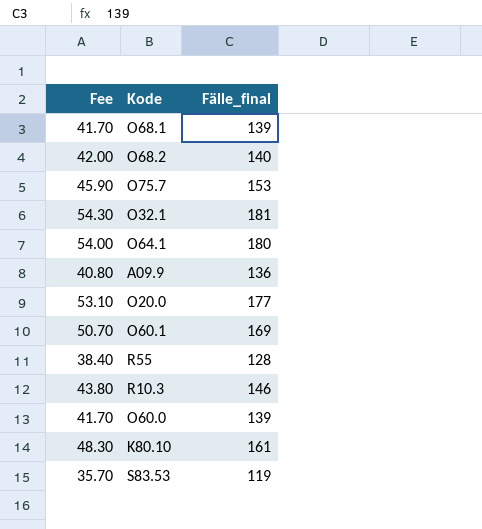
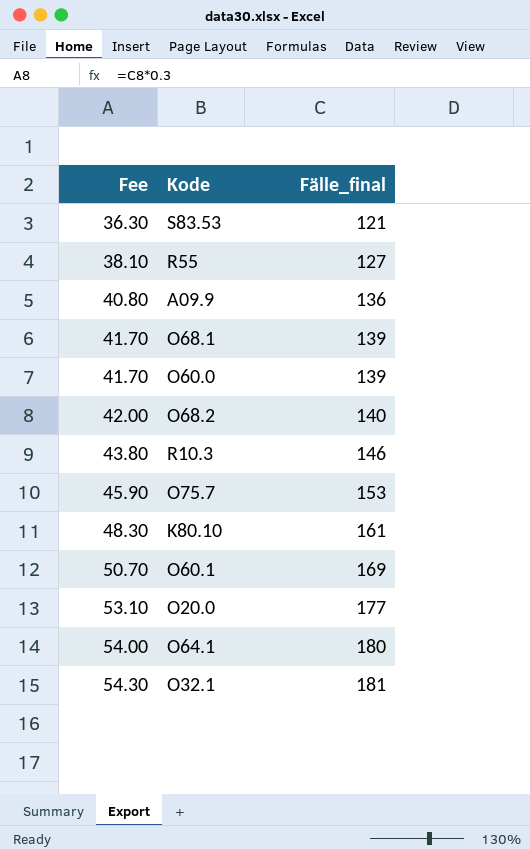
row order: none -> Fee ascending
S83.53 | Fee: 35.70 -> 36.30
S83.53 | Fälle_final: 119 -> 121
R55 | Fee: 38.40 -> 38.10
R55 | Fälle_final: 128 -> 127

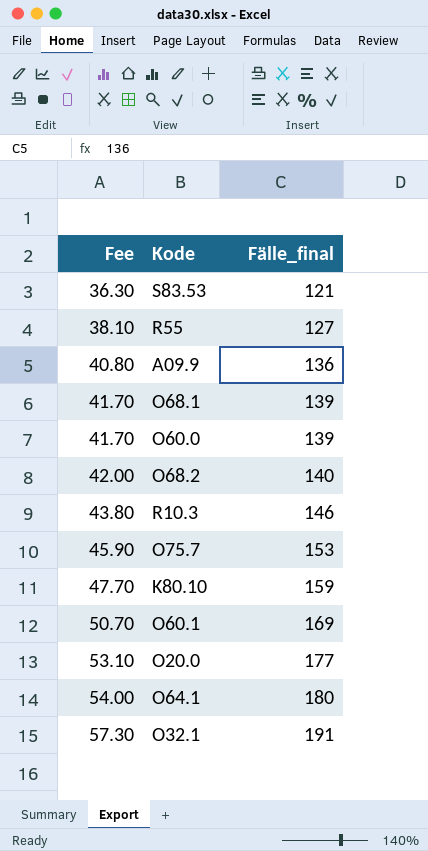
K80.10 | Fee: 48.30 -> 47.70
K80.10 | Fälle_final: 161 -> 159
O32.1 | Fee: 54.30 -> 57.30
O32.1 | Fälle_final: 181 -> 191

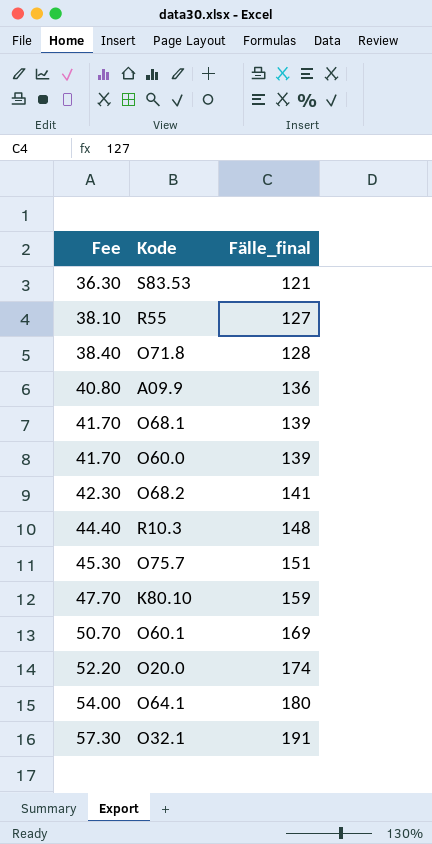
row O71.8: none -> 38.40 | 128
O68.2 | Fee: 42.00 -> 42.30
O68.2 | Fälle_final: 140 -> 141
R10.3 | Fee: 43.80 -> 44.40
R10.3 | Fälle_final: 146 -> 148
O75.7 | Fee: 45.90 -> 45.30
O75.7 | Fälle_final: 153 -> 151
O20.0 | Fee: 53.10 -> 52.20
O20.0 | Fälle_final: 177 -> 174

